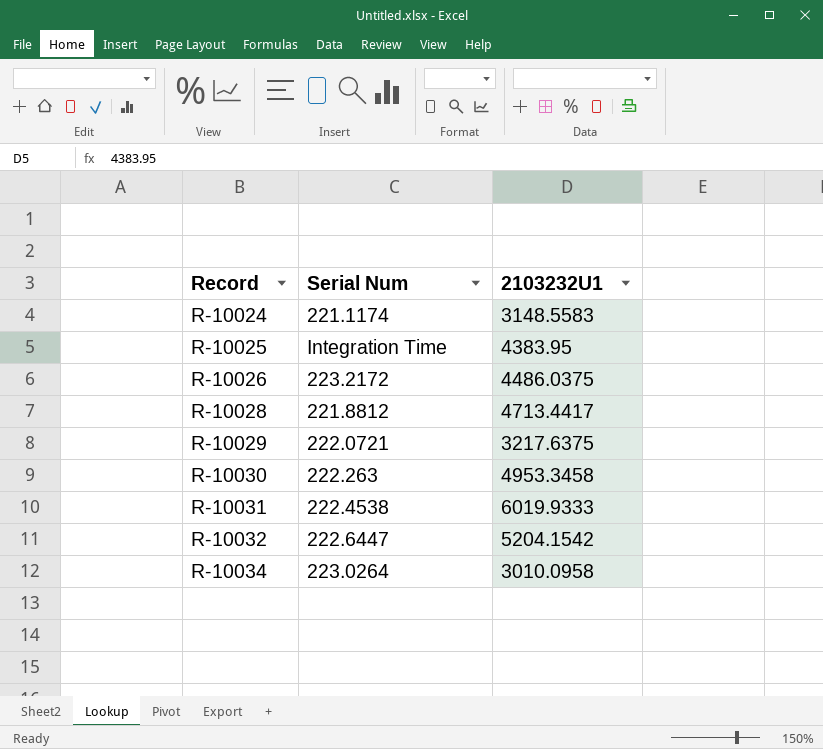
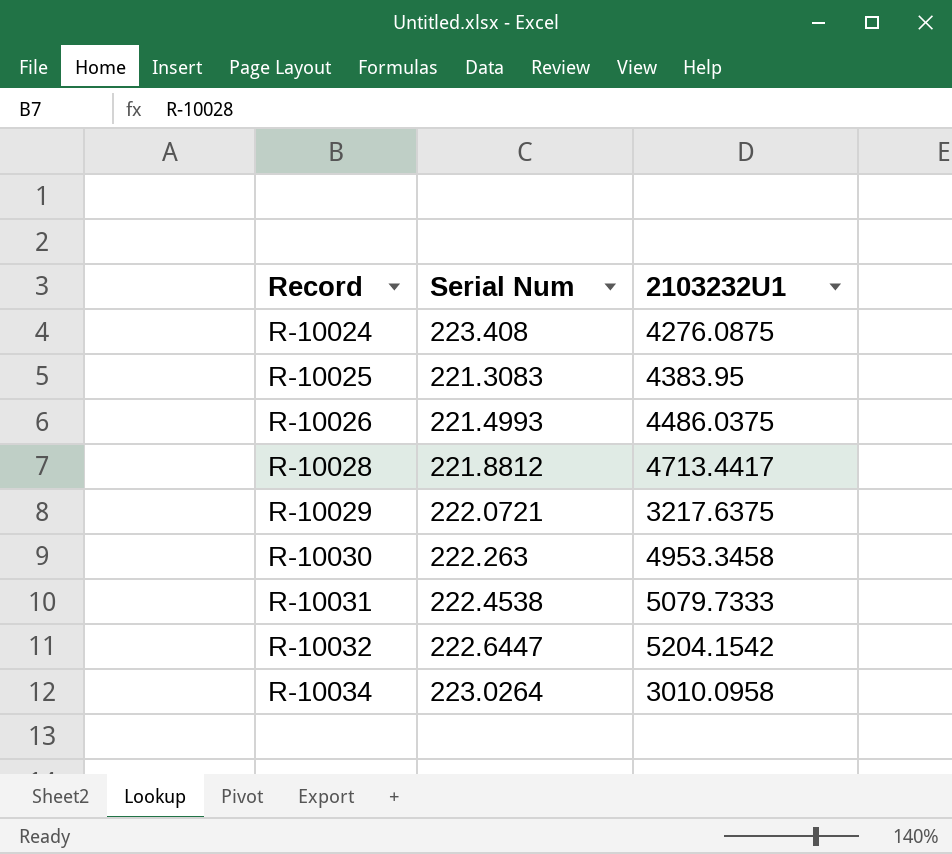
R-10024 | Serial Num: 221.1174 -> 223.408
R-10024 | 2103232U1: 3148.5583 -> 4276.0875
R-10025 | Serial Num: Integration Time -> 221.3083
R-10026 | Serial Num: 223.2172 -> 221.4993
R-10031 | 2103232U1: 6019.9333 -> 5079.7333

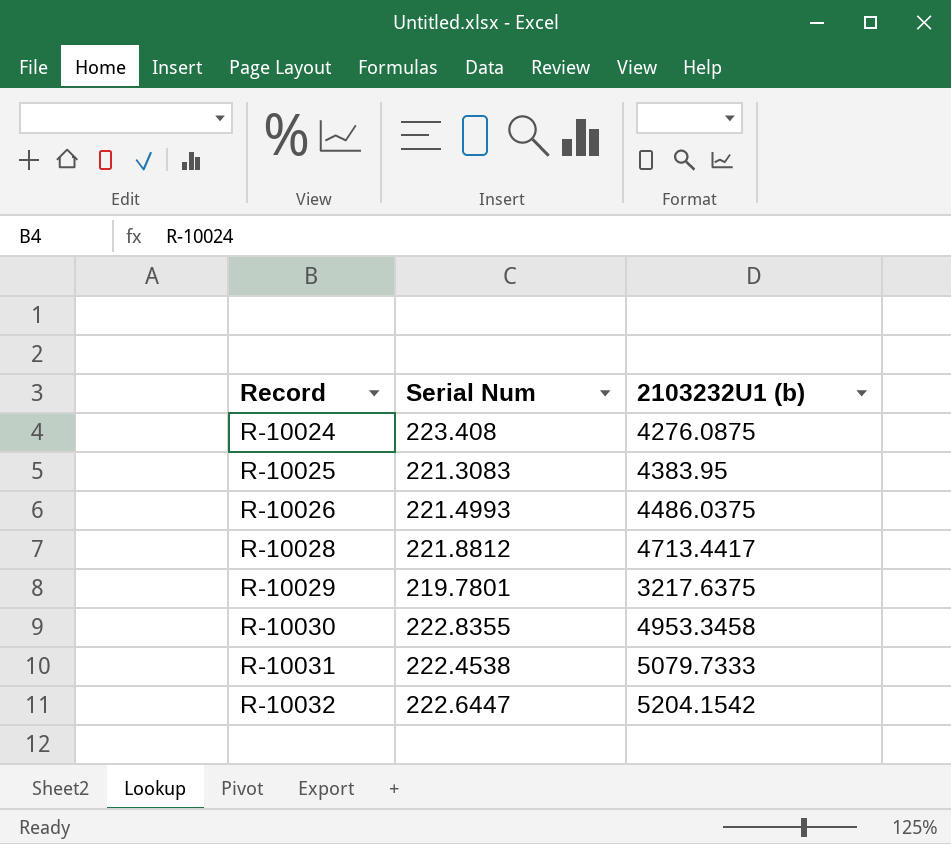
column name: 2103232U1 -> 2103232U1 (b)
row R-10034: 223.0264 | 3010.0958 -> none
R-10029 | Serial Num: 222.0721 -> 219.7801
R-10030 | Serial Num: 222.263 -> 222.8355

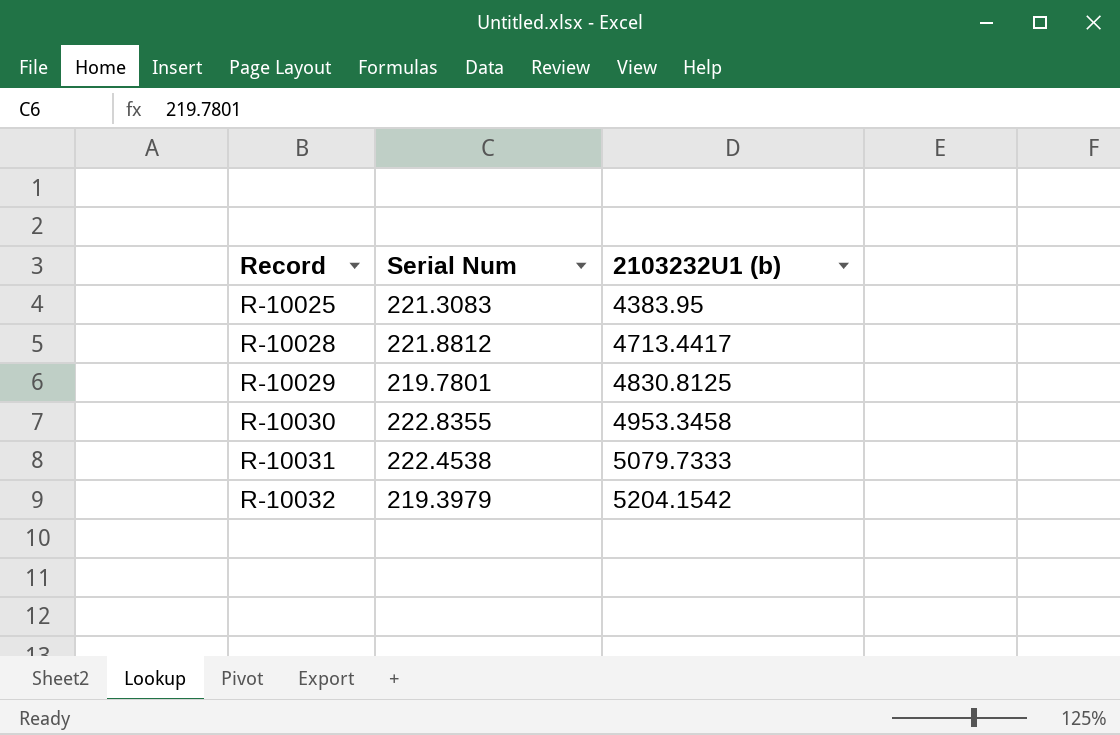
row R-10024: 223.408 | 4276.0875 -> none
row R-10026: 221.4993 | 4486.0375 -> none
R-10029 | 2103232U1 (b): 3217.6375 -> 4830.8125
R-10032 | Serial Num: 222.6447 -> 219.3979

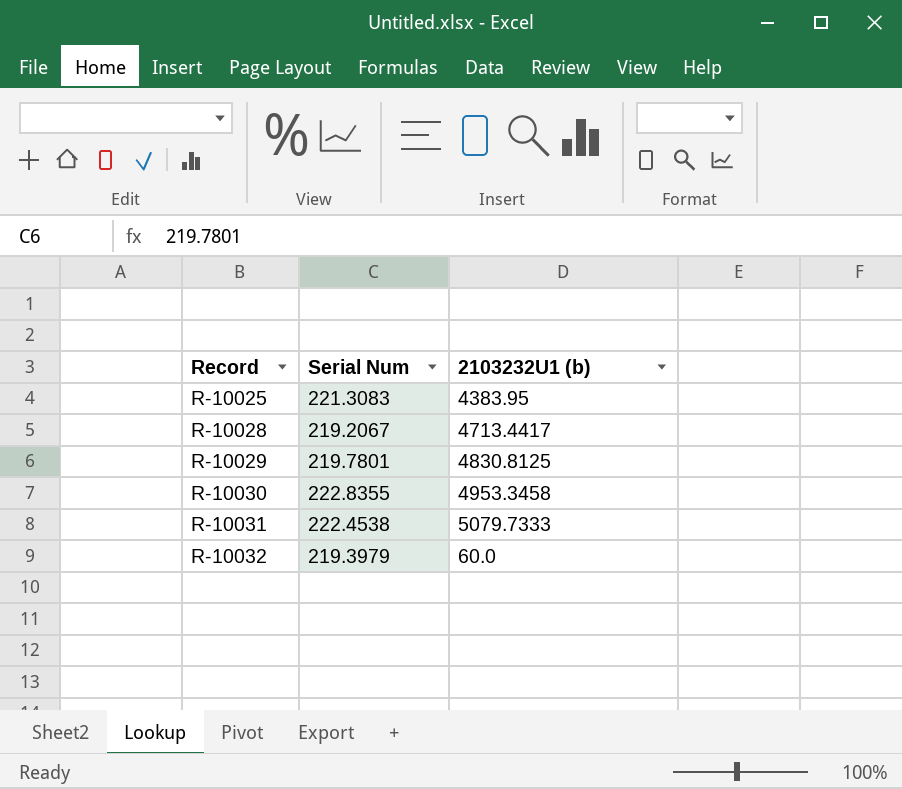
R-10028 | Serial Num: 221.8812 -> 219.2067
R-10032 | 2103232U1 (b): 5204.1542 -> 60.0

